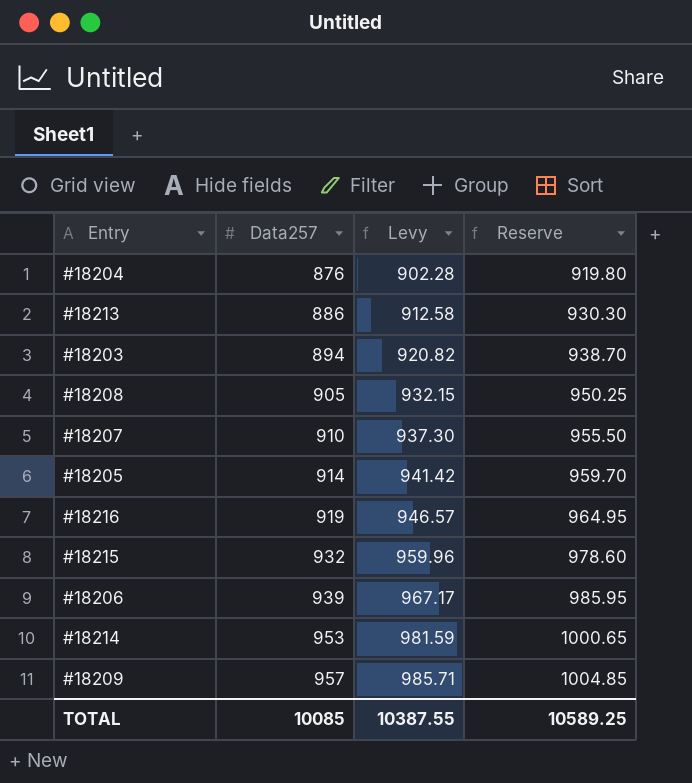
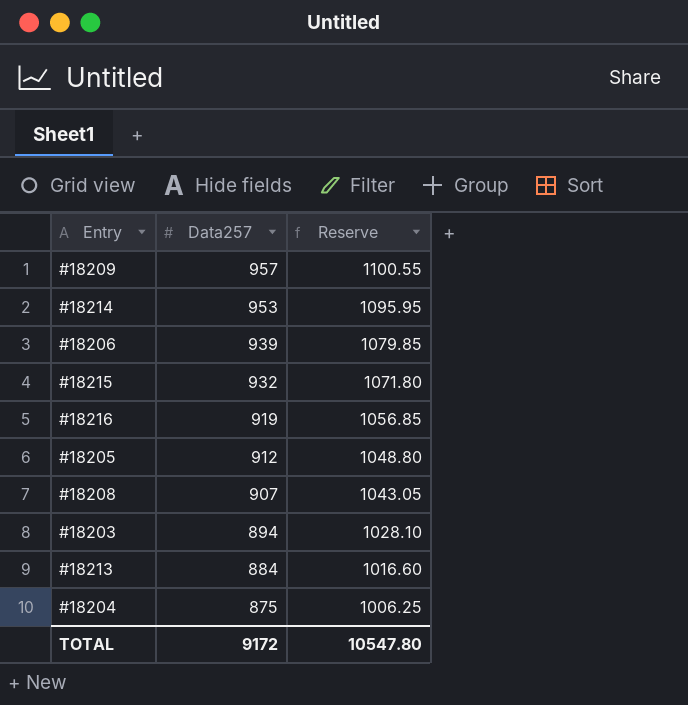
row order: Data257 ascending -> Data257 descending
column Levy | formula: [Data257] * 1.03 -> none
column Reserve | formula: [Data257] * 1.05 -> [Data257] * 1.15
row #18207: 910 | 937.30 | 955.50 -> none
#18205 | Data257: 914 -> 912
#18208 | Data257: 905 -> 907
#18213 | Data257: 886 -> 884
#18204 | Data257: 876 -> 875
TOTAL | Data257: 10085 -> 9172
TOTAL | Reserve: 10589.25 -> 10547.80

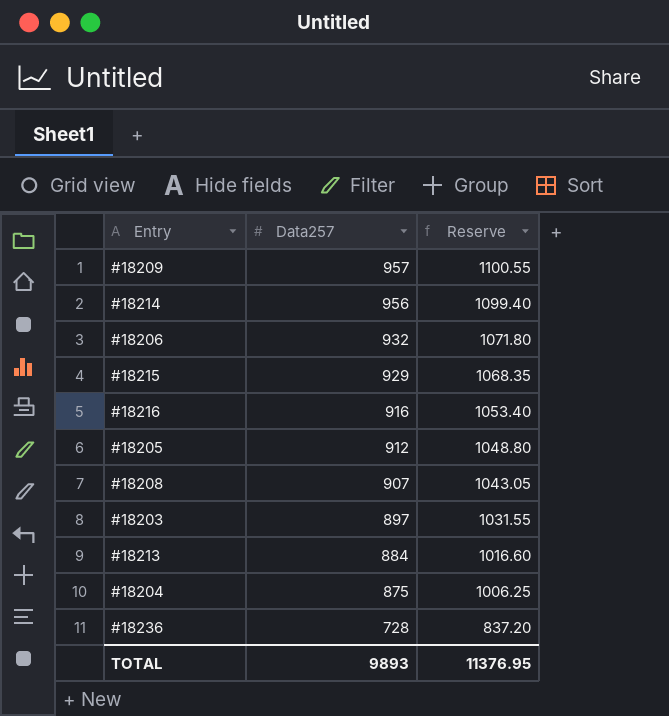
#18214 | Data257: 953 -> 956
#18214 | Reserve: 1095.95 -> 1099.40
#18206 | Data257: 939 -> 932
#18206 | Reserve: 1079.85 -> 1071.80
#18215 | Data257: 932 -> 929
#18215 | Reserve: 1071.80 -> 1068.35
#18216 | Data257: 919 -> 916
#18216 | Reserve: 1056.85 -> 1053.40
#18203 | Data257: 894 -> 897
#18203 | Reserve: 1028.10 -> 1031.55
row #18236: none -> 728 | 837.20
TOTAL | Data257: 9172 -> 9893
TOTAL | Reserve: 10547.80 -> 11376.95

